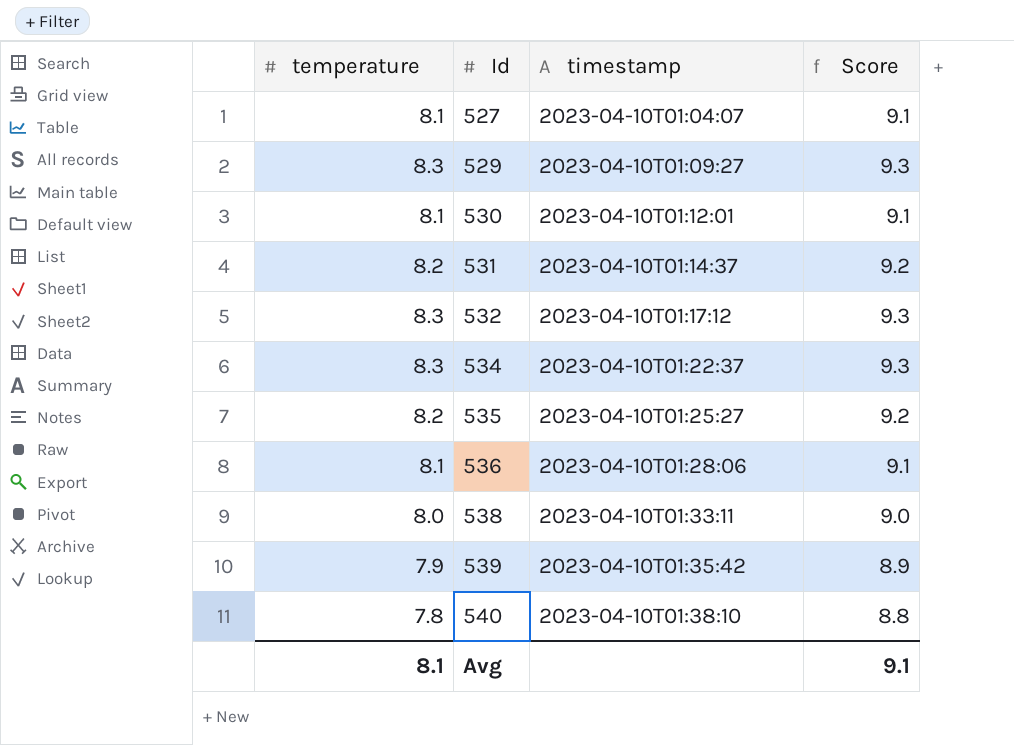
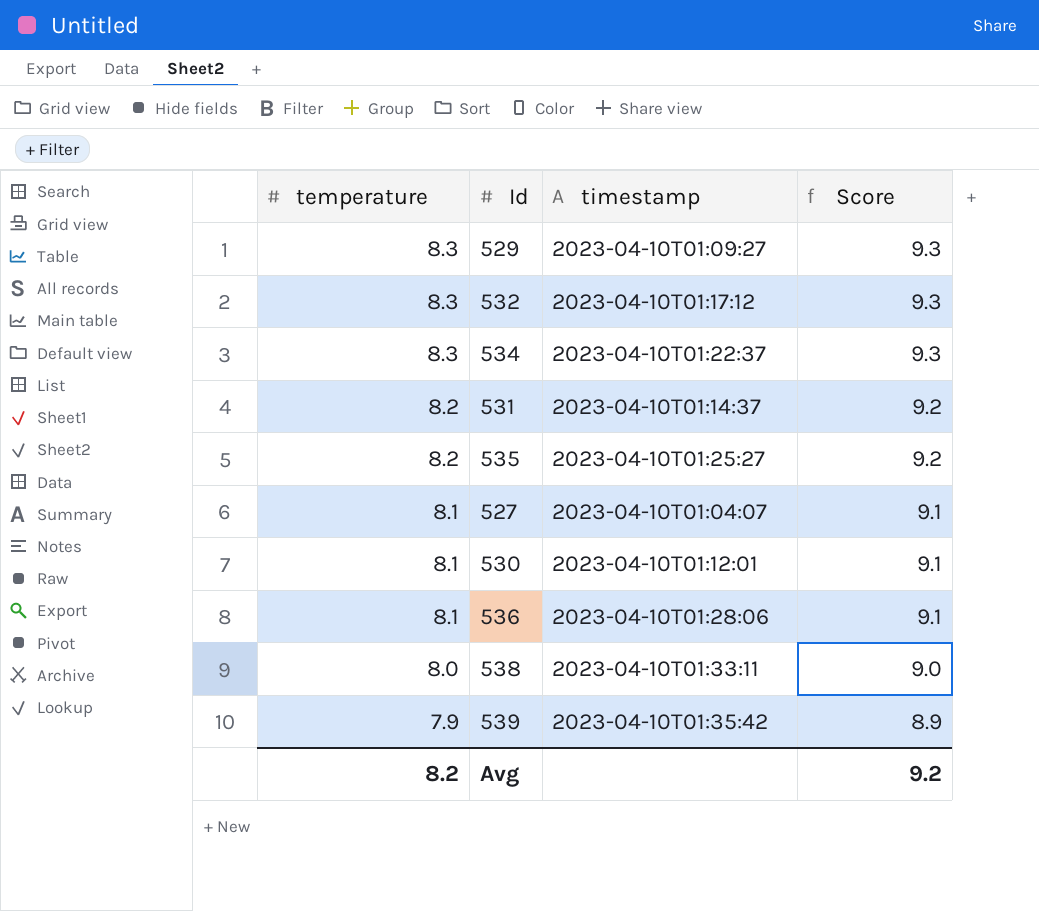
row order: Id ascending -> temperature descending
row 540: 7.8 | 2023-04-10T01:38:10 | 8.8 -> none
Avg | temperature: 8.1 -> 8.2
Avg | Score: 9.1 -> 9.2

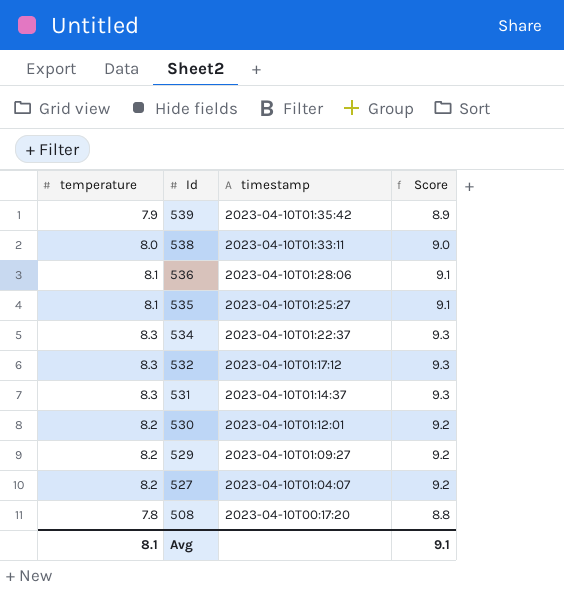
row order: temperature descending -> Id descending
535 | temperature: 8.2 -> 8.1
535 | Score: 9.2 -> 9.1
531 | temperature: 8.2 -> 8.3
531 | Score: 9.2 -> 9.3
530 | temperature: 8.1 -> 8.2
530 | Score: 9.1 -> 9.2
529 | temperature: 8.3 -> 8.2
529 | Score: 9.3 -> 9.2
527 | temperature: 8.1 -> 8.2
527 | Score: 9.1 -> 9.2
row 508: none -> 7.8 | 2023-04-10T00:17:20 | 8.8
Avg | temperature: 8.2 -> 8.1
Avg | Score: 9.2 -> 9.1

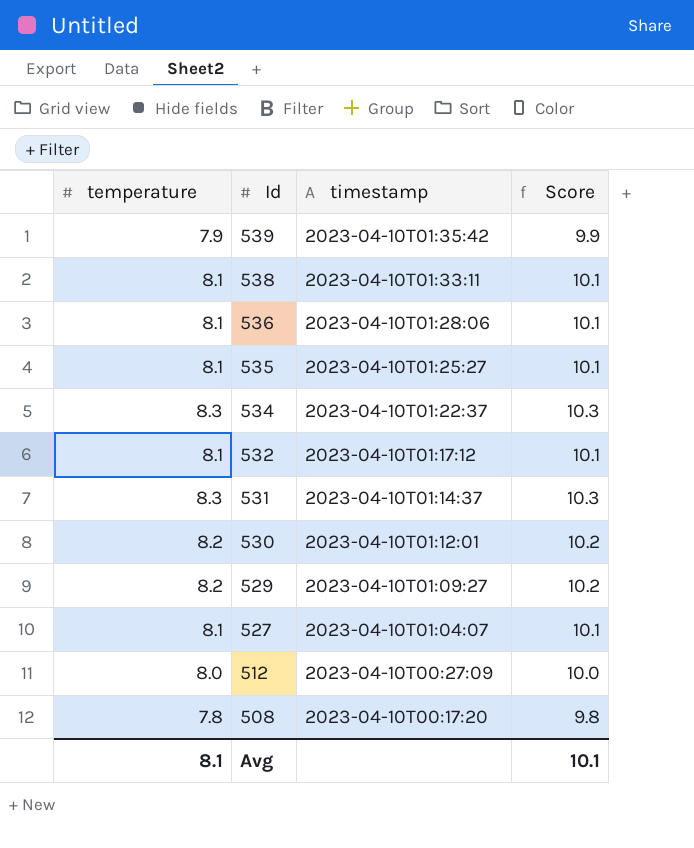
column Score | formula: [temperature] + 1 -> [temperature] + 2
538 | temperature: 8.0 -> 8.1
532 | temperature: 8.3 -> 8.1
527 | temperature: 8.2 -> 8.1
row 512: none -> 8.0 | 2023-04-10T00:27:09 | 10.0
Avg | Score: 9.1 -> 10.1

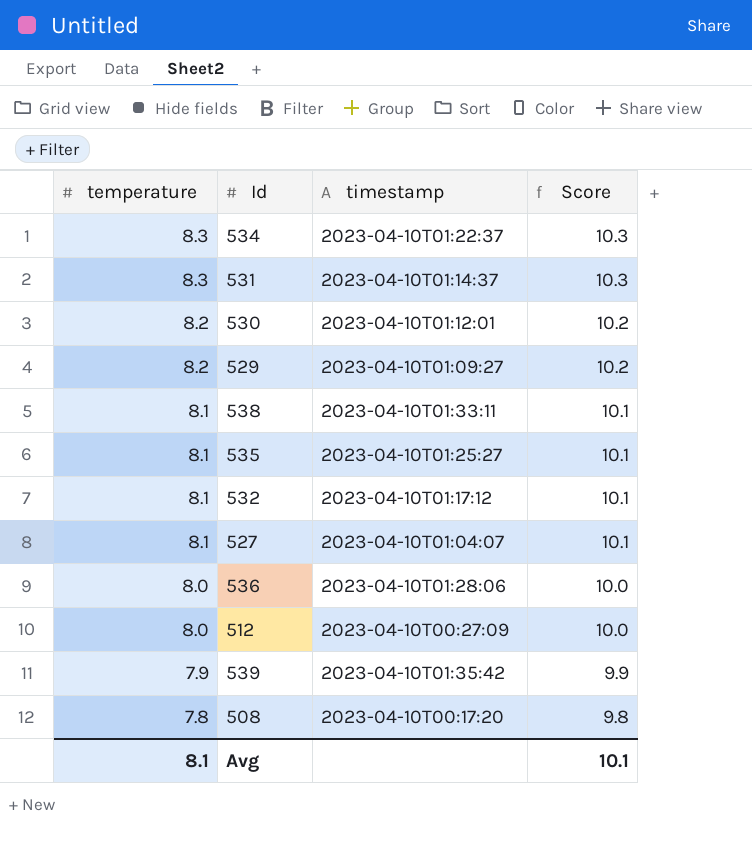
row order: Id descending -> temperature descending
536 | temperature: 8.1 -> 8.0
536 | Score: 10.1 -> 10.0

